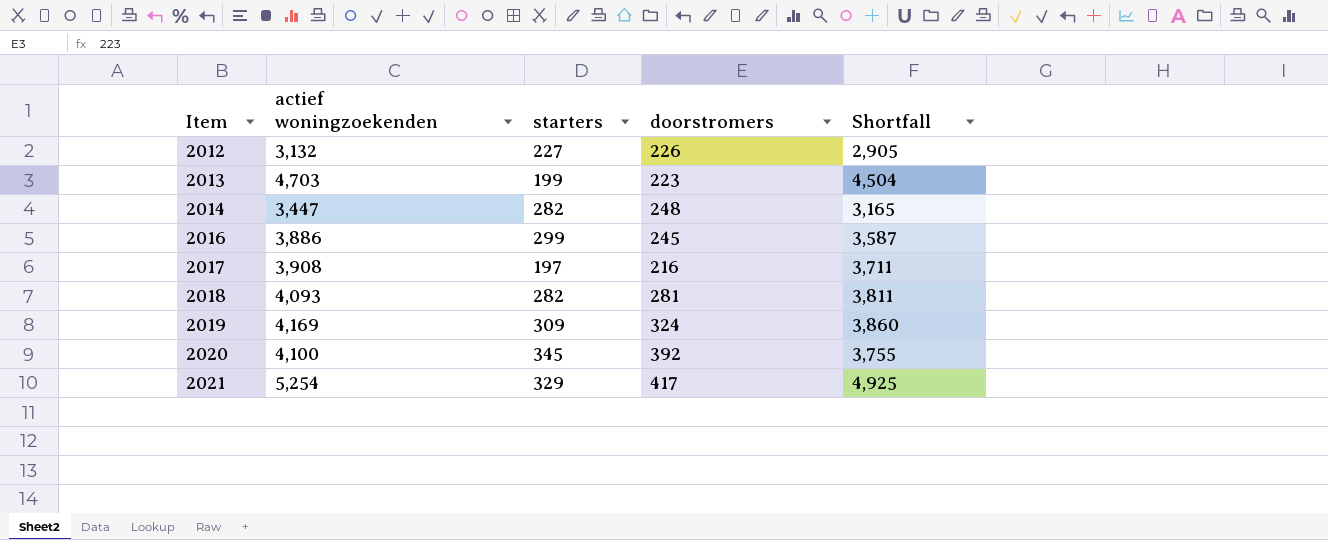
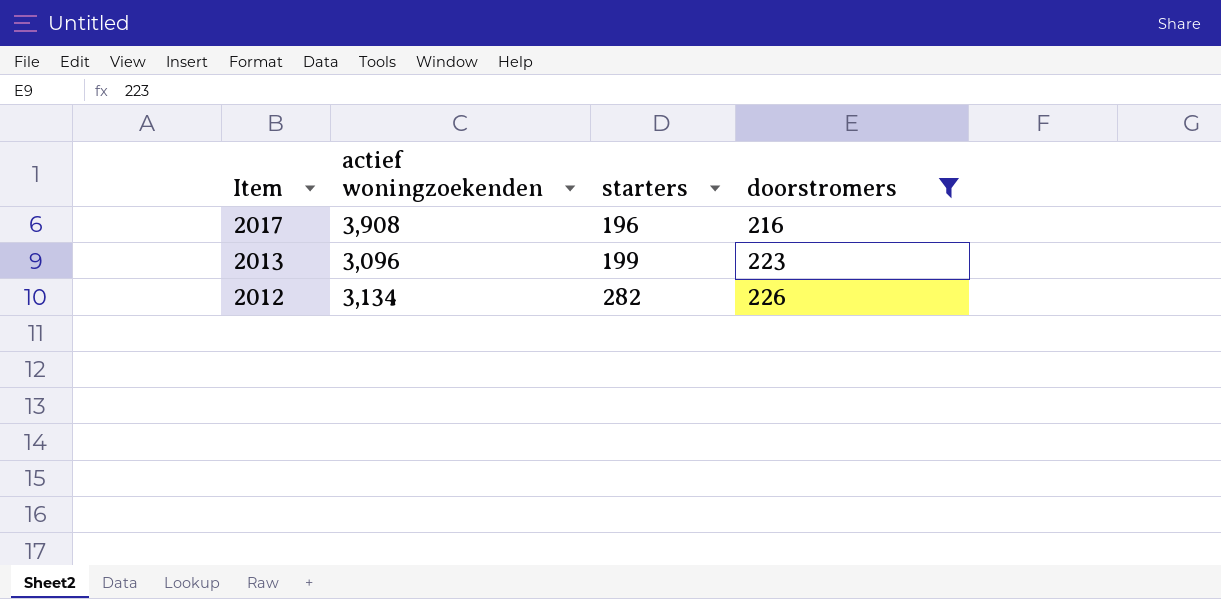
filter: none -> doorstromers <= 226
row order: Item ascending -> Item descending
column Shortfall | formula: [actief woningzoekenden] - [starters] -> none
2017 | starters: 197 -> 196
2013 | actief woningzoekenden: 4,703 -> 3,096
2012 | actief woningzoekenden: 3,132 -> 3,134
2012 | starters: 227 -> 282

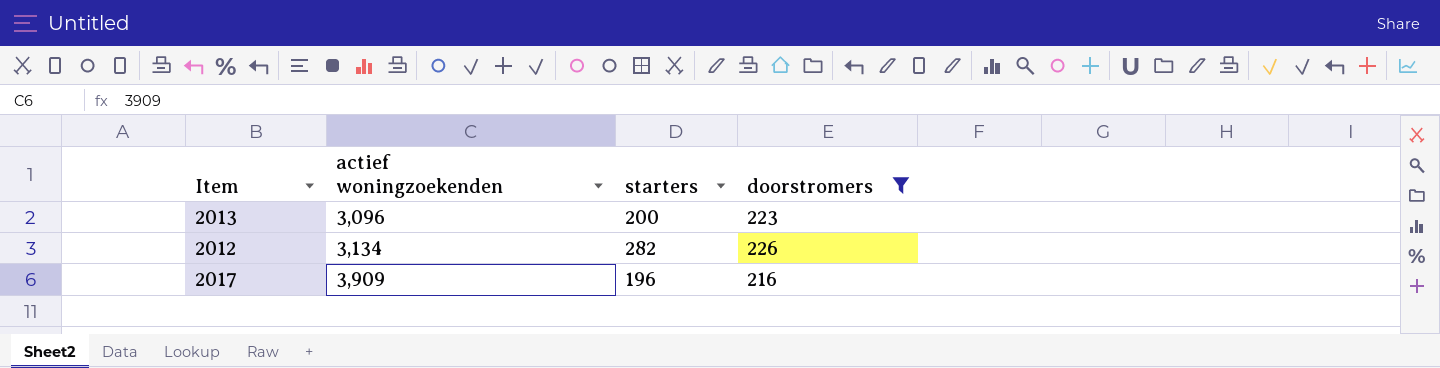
row order: Item descending -> actief woningzoekenden ascending
2013 | starters: 199 -> 200
2017 | actief woningzoekenden: 3,908 -> 3,909

